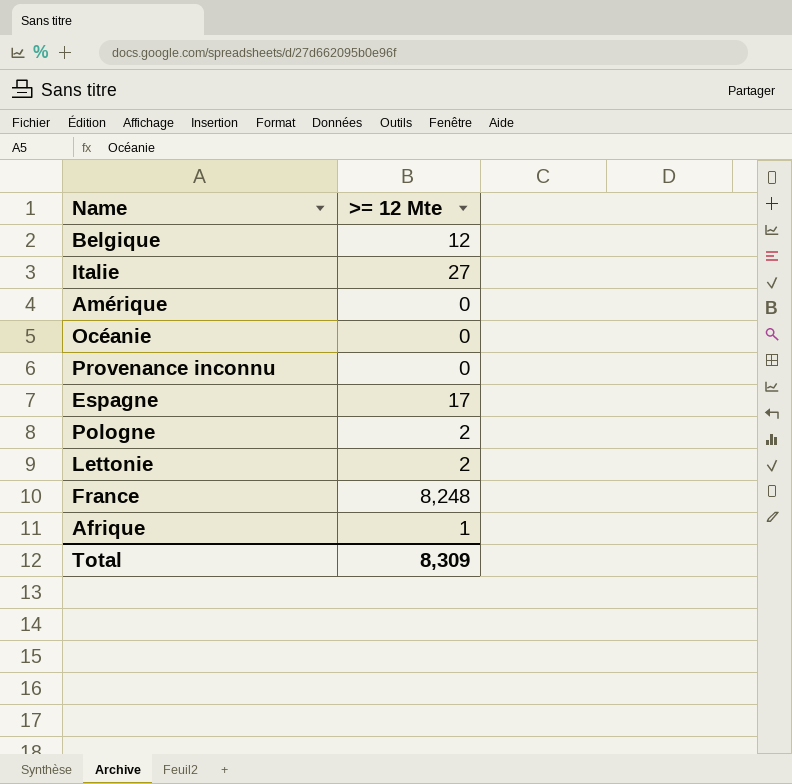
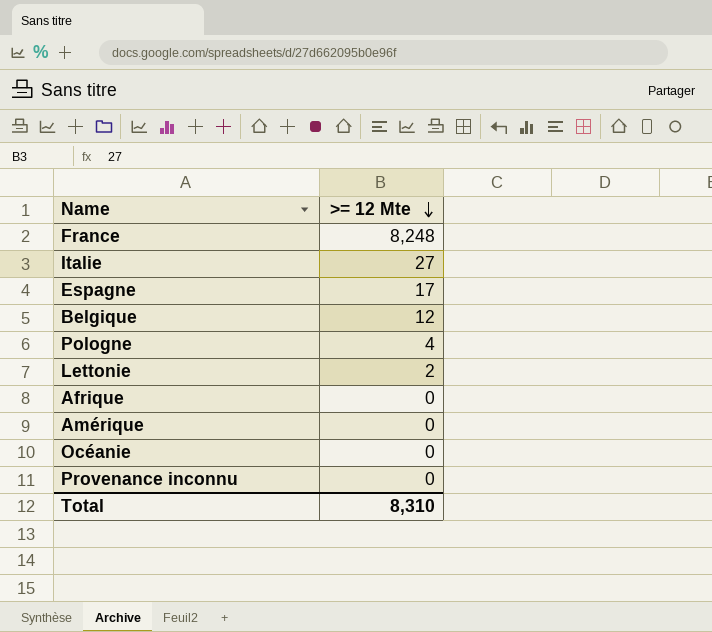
row order: none -> >= 12 Mte descending
Pologne | >= 12 Mte: 2 -> 4
Afrique | >= 12 Mte: 1 -> 0
Total | >= 12 Mte: 8,309 -> 8,310

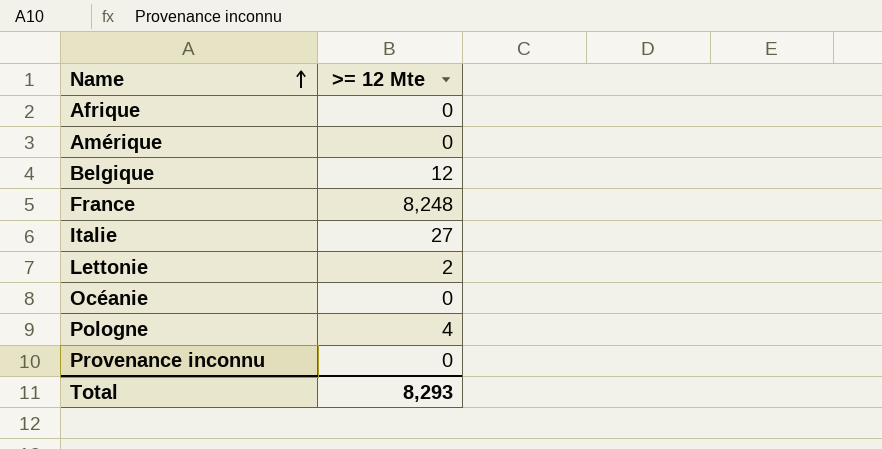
row order: >= 12 Mte descending -> Name ascending
row Espagne: 17 -> none
Total | >= 12 Mte: 8,310 -> 8,293

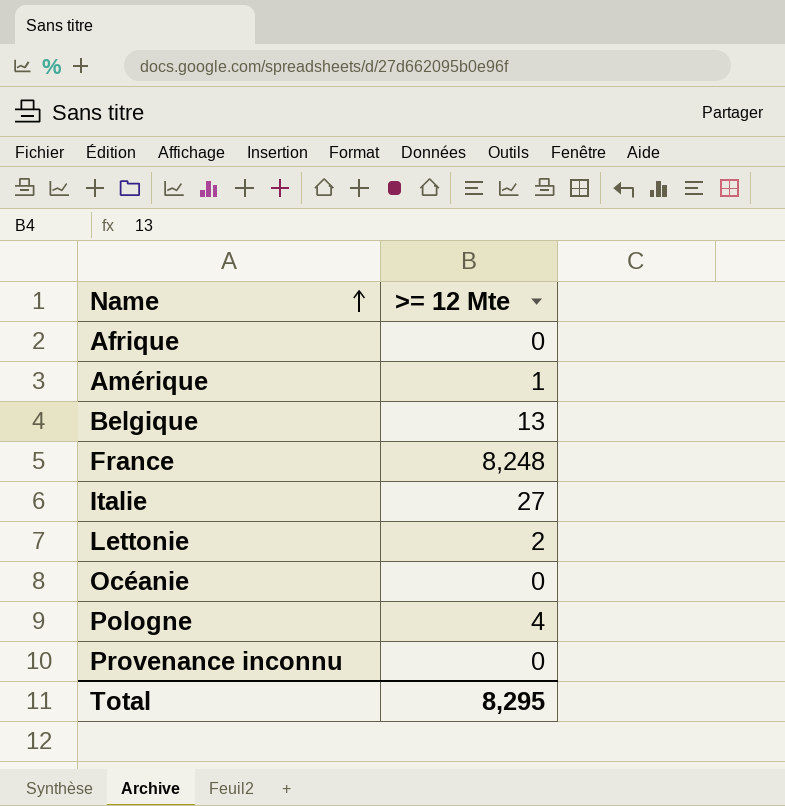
Amérique | >= 12 Mte: 0 -> 1
Belgique | >= 12 Mte: 12 -> 13
Total | >= 12 Mte: 8,293 -> 8,295

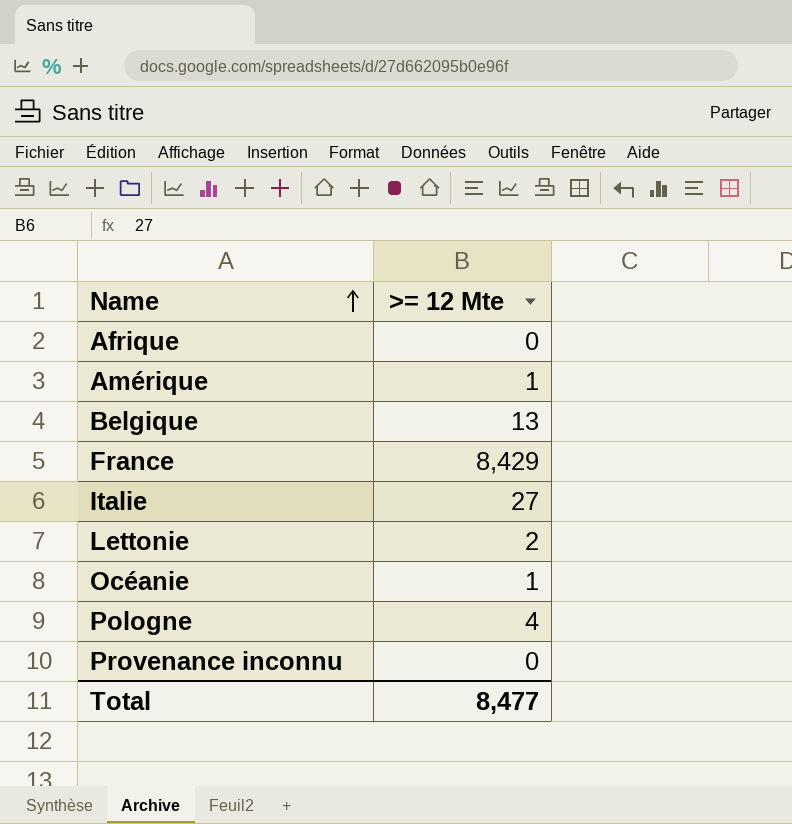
France | >= 12 Mte: 8,248 -> 8,429
Océanie | >= 12 Mte: 0 -> 1
Total | >= 12 Mte: 8,295 -> 8,477

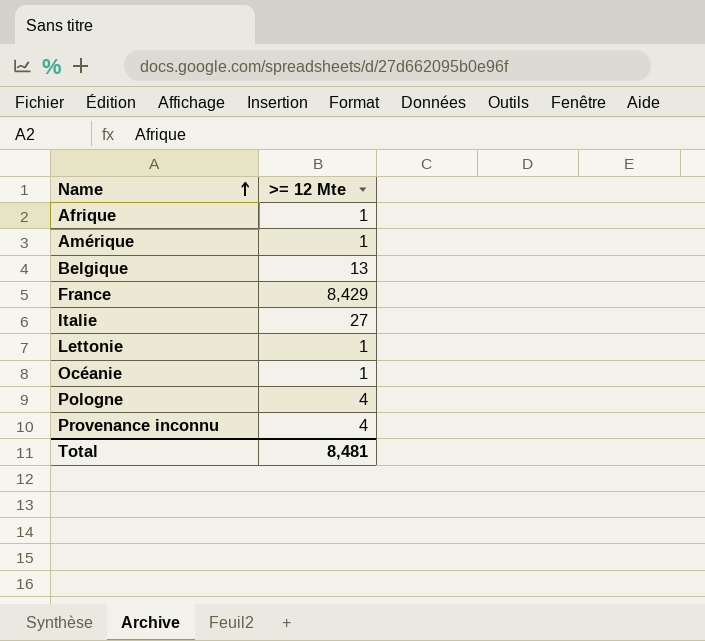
Afrique | >= 12 Mte: 0 -> 1
Lettonie | >= 12 Mte: 2 -> 1
Provenance inconnu | >= 12 Mte: 0 -> 4
Total | >= 12 Mte: 8,477 -> 8,481

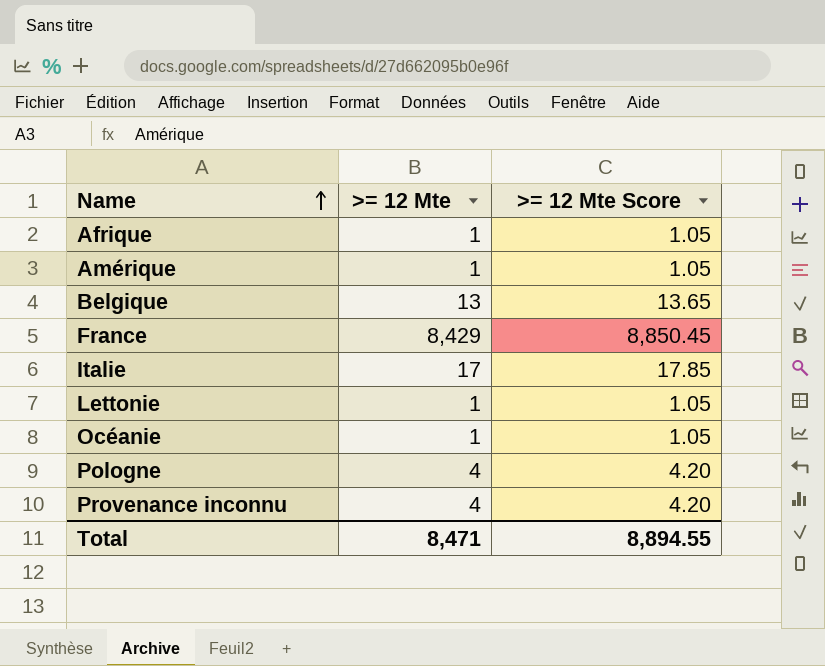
column >= 12 Mte Score | formula: none -> [>= 12 Mte] * 1.05
Italie | >= 12 Mte: 27 -> 17
Total | >= 12 Mte: 8,481 -> 8,471

